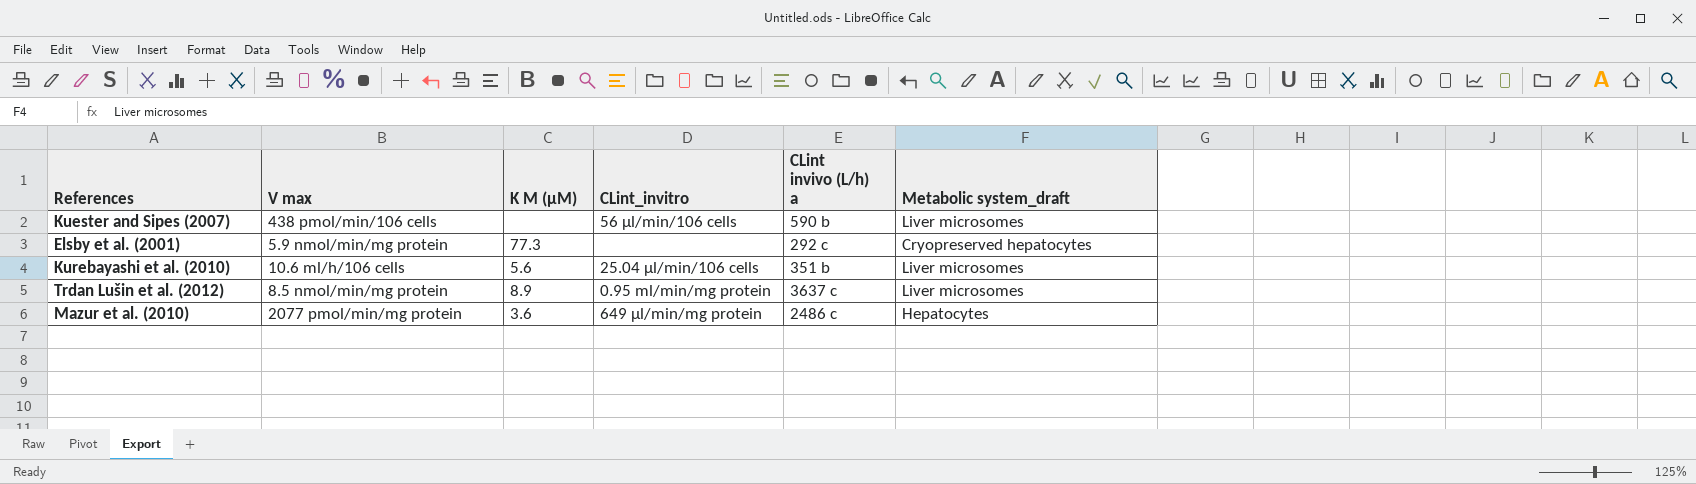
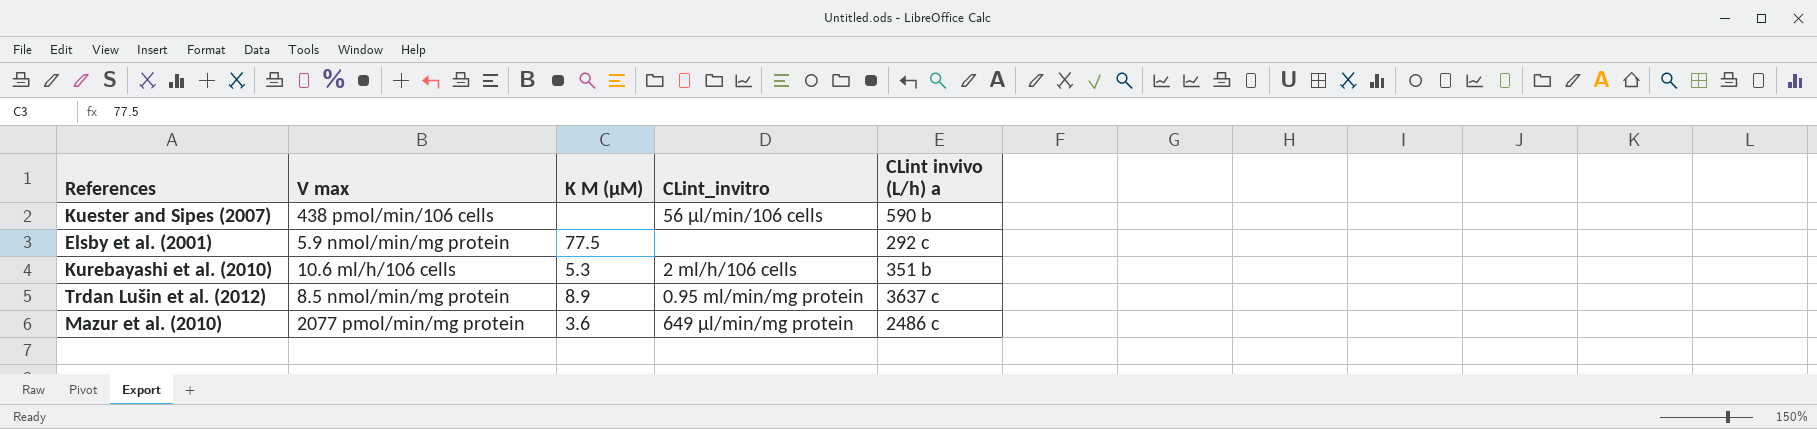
column Metabolic system_draft | position: 6 -> none
Elsby et al. (2001) | K M (µM): 77.3 -> 77.5
Kurebayashi et al. (2010) | K M (µM): 5.6 -> 5.3
Kurebayashi et al. (2010) | CLint_invitro: 25.04 μl/min/106 cells -> 2 ml/h/106 cells

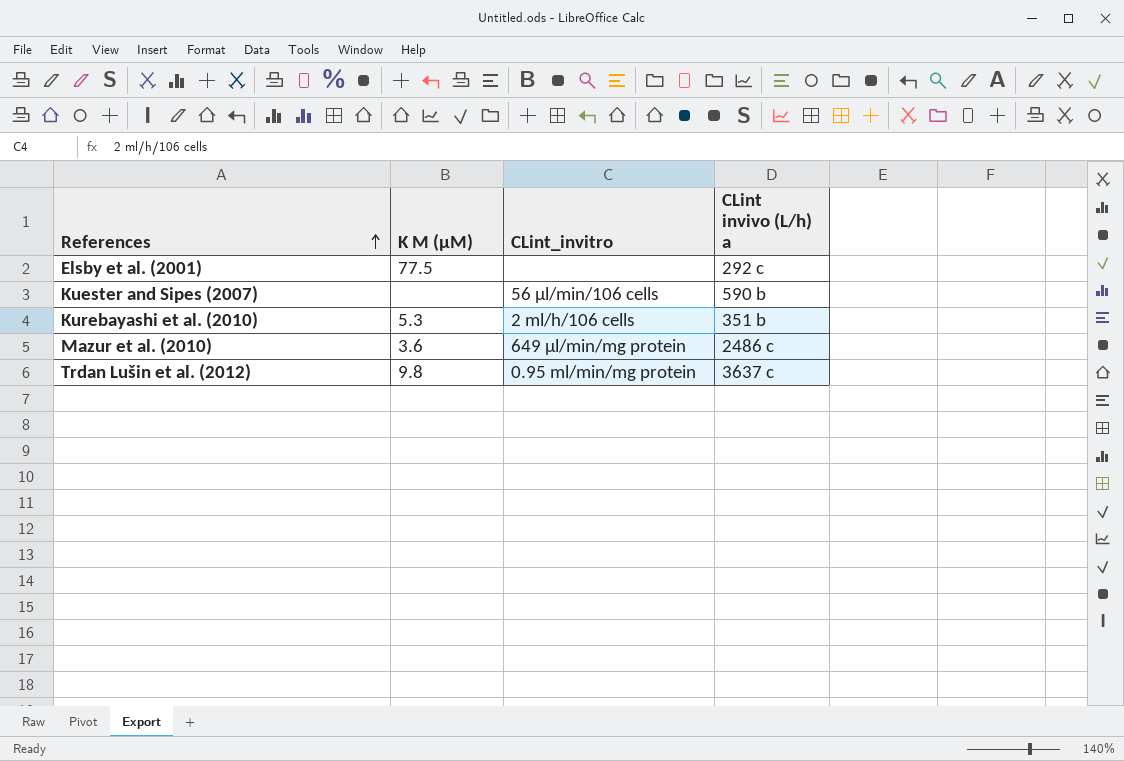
row order: none -> References ascending
column V max | position: 2 -> none
Trdan Lušin et al. (2012) | K M (µM): 8.9 -> 9.8

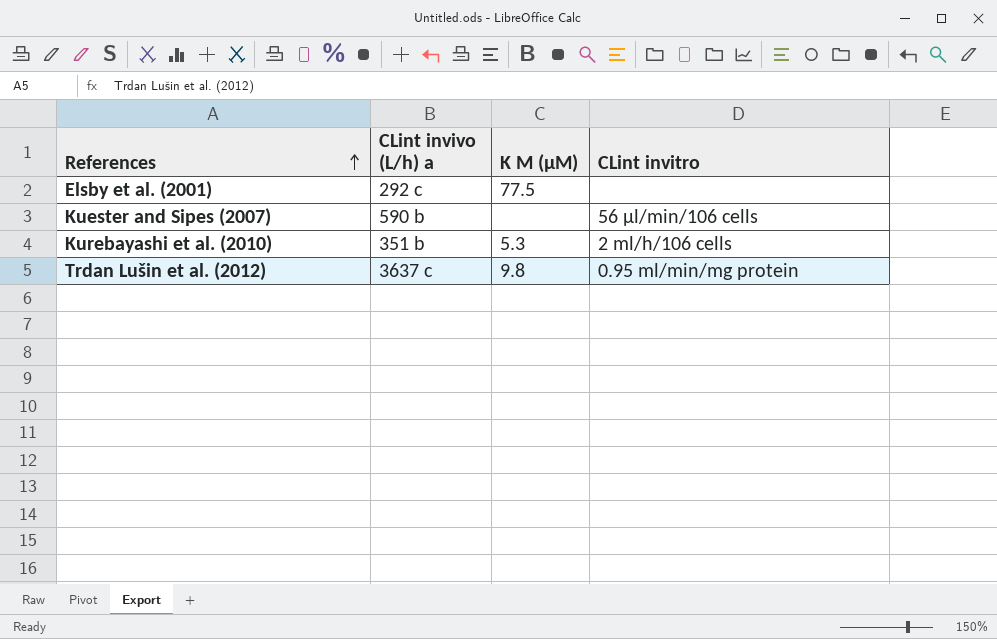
column CLint invivo (L/h) a | position: 4 -> 2
column name: CLint_invitro -> CLint invitro
row Mazur et al. (2010): 3.6 | 649 μl/min/mg protein | 2486 c -> none

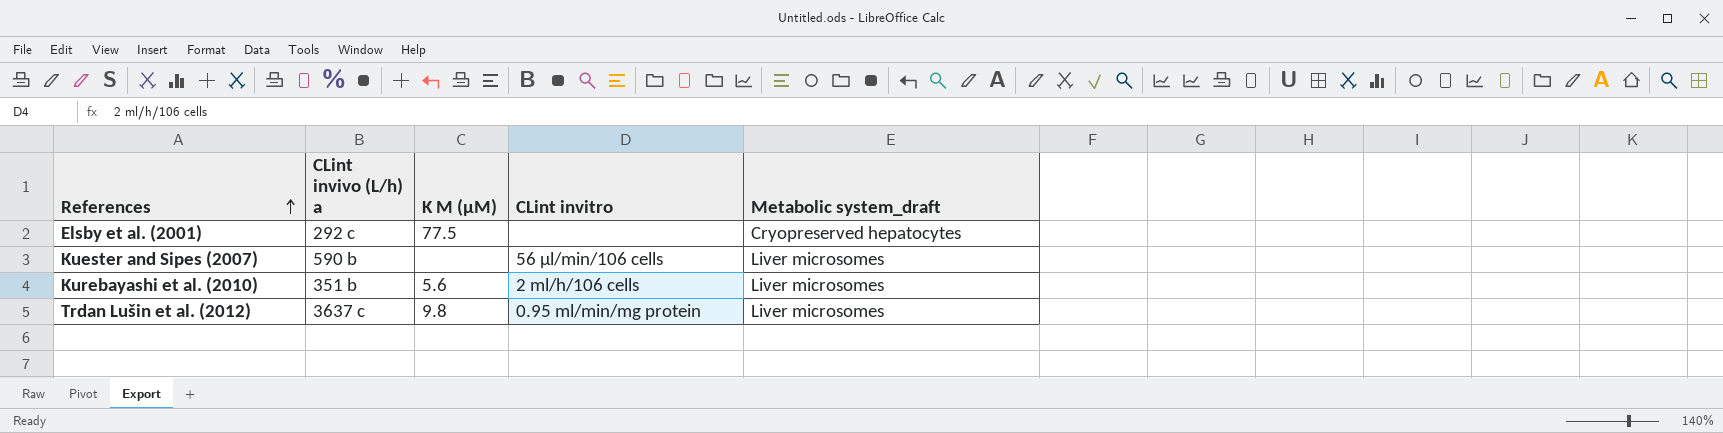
column Metabolic system_draft | position: none -> 5
Kurebayashi et al. (2010) | K M (µM): 5.3 -> 5.6

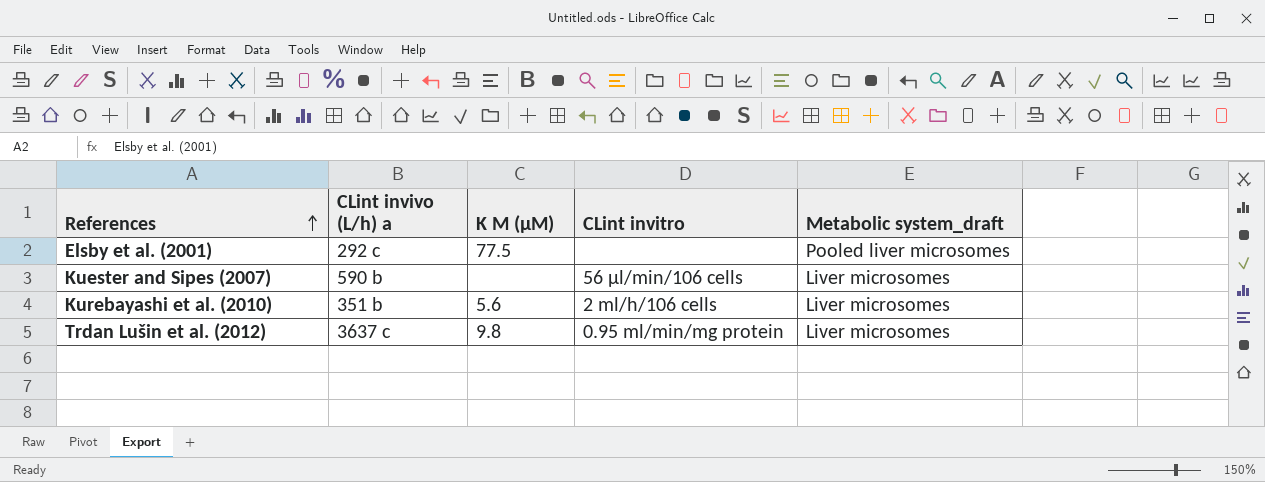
Elsby et al. (2001) | Metabolic system_draft: Cryopreserved hepatocytes -> Pooled liver microsomes

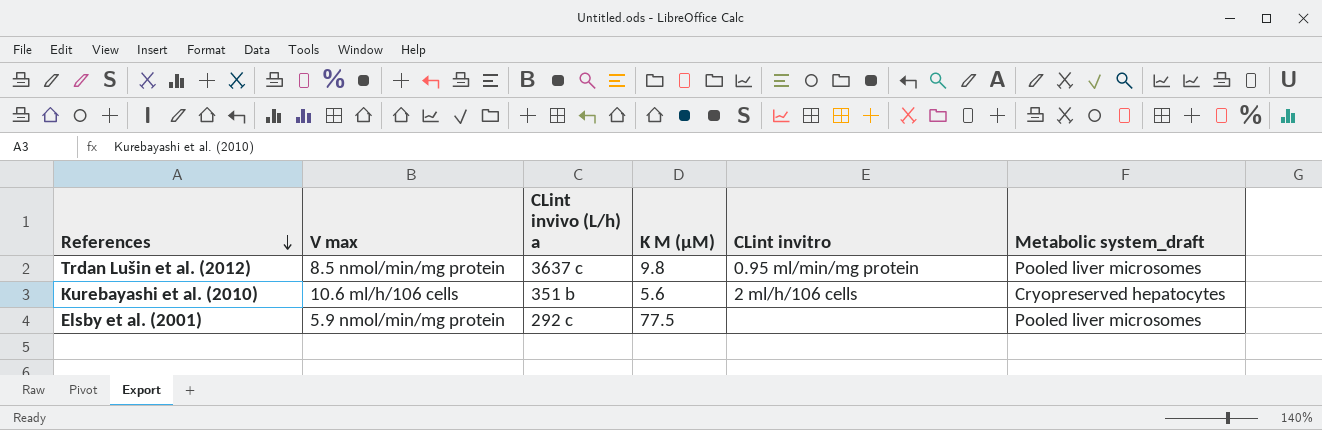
row order: References ascending -> References descending
column V max | position: none -> 2
row Kuester and Sipes (2007): 590 b | none | 56 μl/min/106 cells | Liver microsomes -> none
Trdan Lušin et al. (2012) | Metabolic system_draft: Liver microsomes -> Pooled liver microsomes
Kurebayashi et al. (2010) | Metabolic system_draft: Liver microsomes -> Cryopreserved hepatocytes

